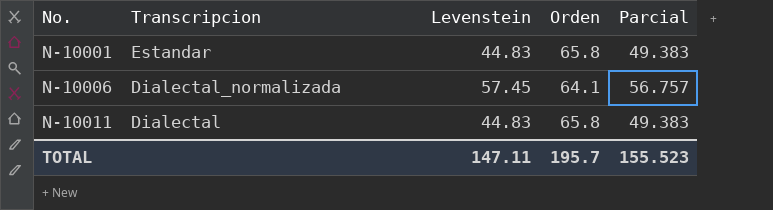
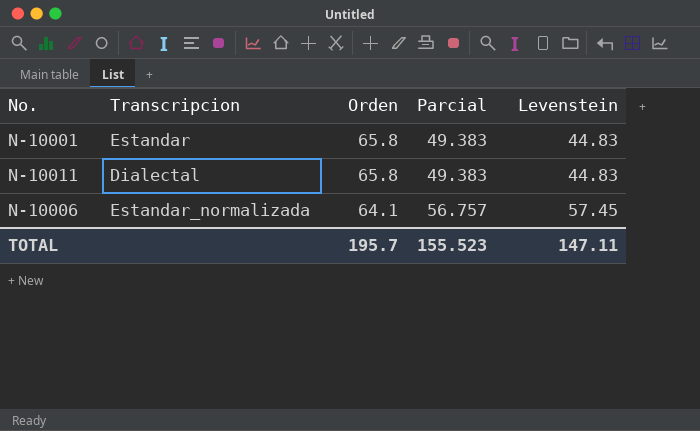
row order: No. ascending -> Orden descending
column Levenstein | position: 3 -> 5
N-10006 | Transcripcion: Dialectal_normalizada -> Estandar_normalizada

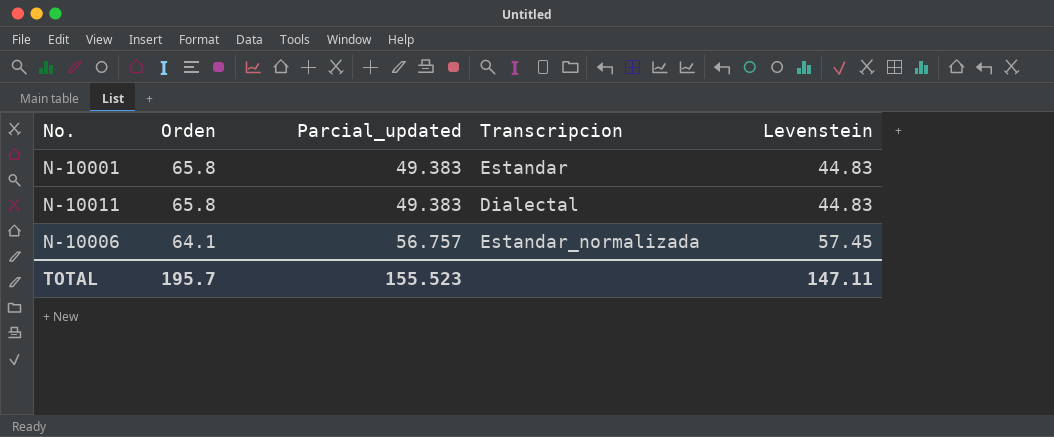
column name: Parcial -> Parcial_updated
column Transcripcion | position: 2 -> 4

